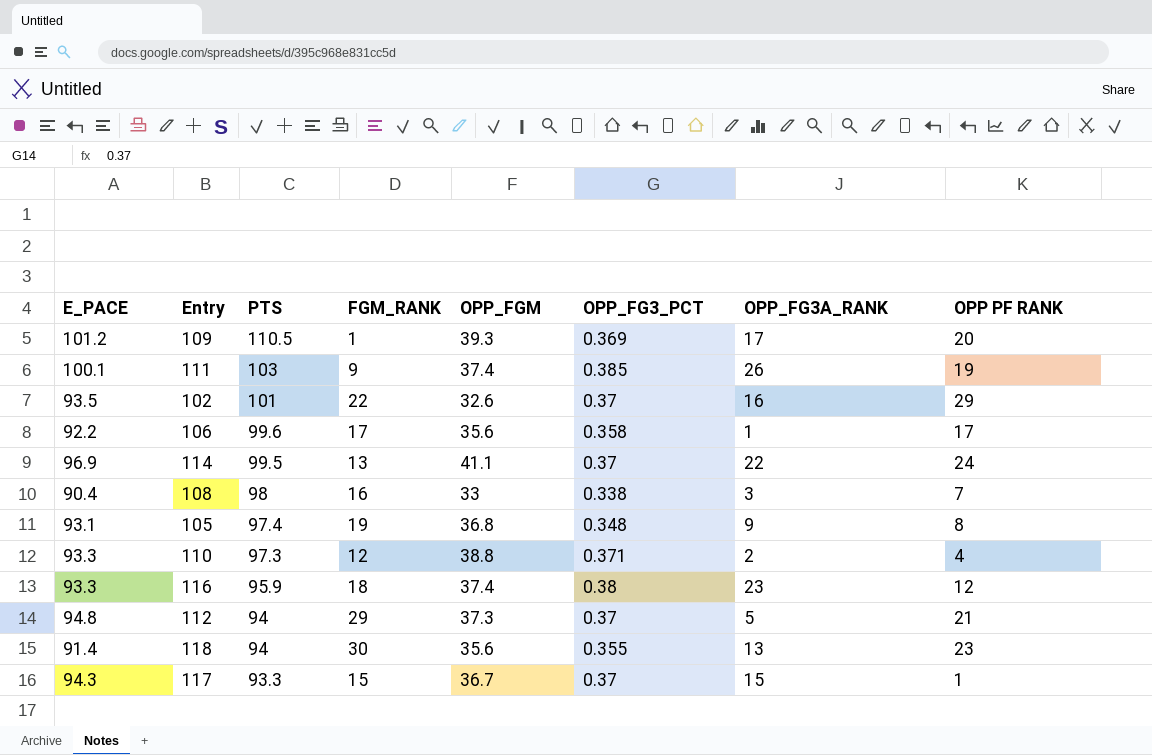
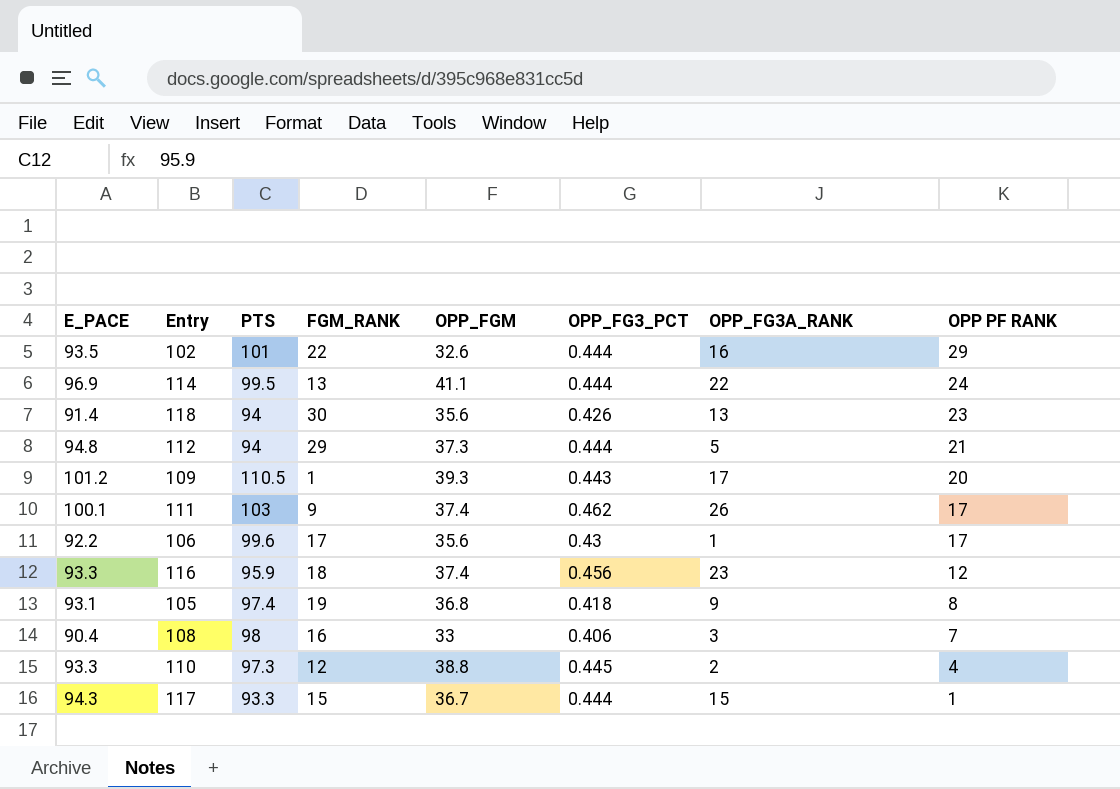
row order: PTS descending -> OPP PF RANK descending
102 | OPP_FG3_PCT: 0.37 -> 0.444
114 | OPP_FG3_PCT: 0.37 -> 0.444
118 | OPP_FG3_PCT: 0.355 -> 0.426
112 | OPP_FG3_PCT: 0.37 -> 0.444
109 | OPP_FG3_PCT: 0.369 -> 0.443
111 | OPP_FG3_PCT: 0.385 -> 0.462
111 | OPP PF RANK: 19 -> 17
106 | OPP_FG3_PCT: 0.358 -> 0.43
116 | OPP_FG3_PCT: 0.38 -> 0.456
105 | OPP_FG3_PCT: 0.348 -> 0.418
108 | OPP_FG3_PCT: 0.338 -> 0.406
110 | OPP_FG3_PCT: 0.371 -> 0.445
117 | OPP_FG3_PCT: 0.37 -> 0.444

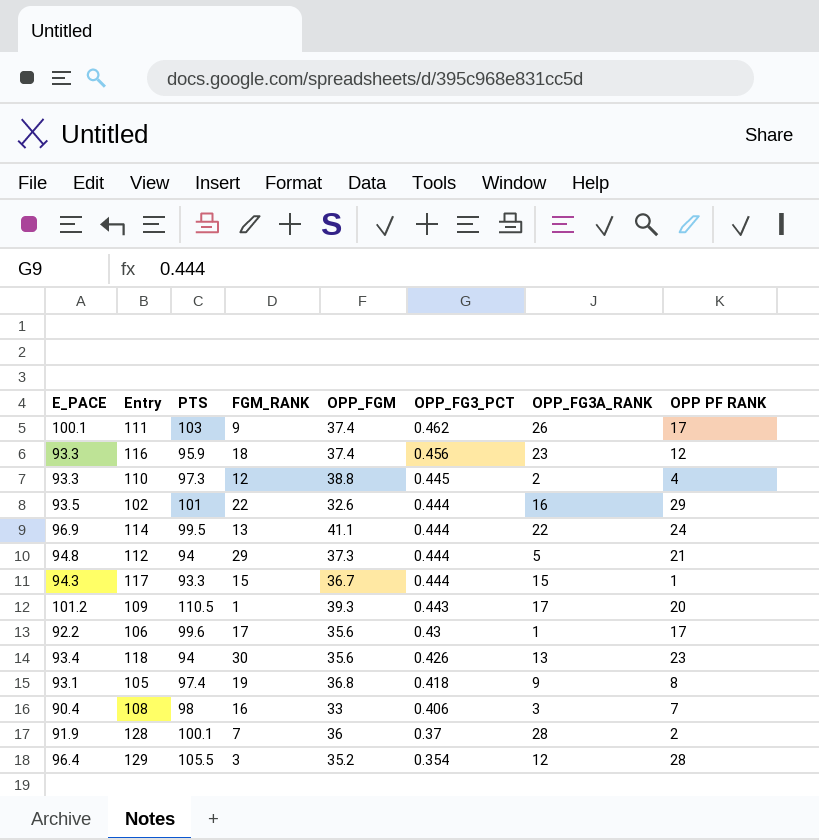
row order: OPP PF RANK descending -> OPP_FG3_PCT descending
118 | E_PACE: 91.4 -> 93.4
row 128: none -> 91.9 | 100.1 | 7 | 36 | 0.37 | 28 | 2
row 129: none -> 96.4 | 105.5 | 3 | 35.2 | 0.354 | 12 | 28

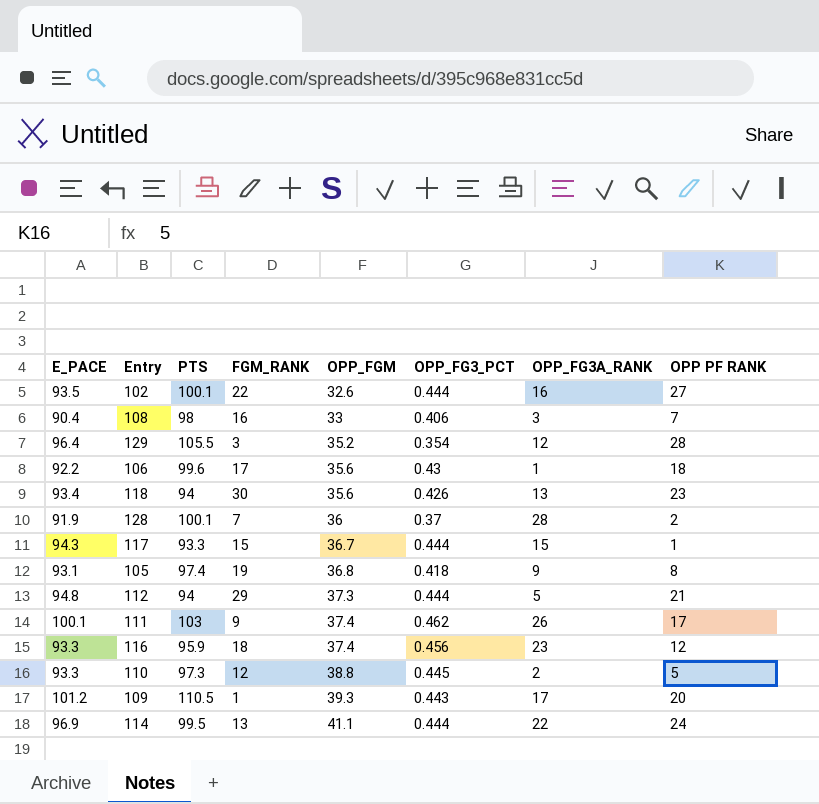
row order: OPP_FG3_PCT descending -> OPP_FGM ascending
102 | PTS: 101 -> 100.1
102 | OPP PF RANK: 29 -> 27
106 | OPP PF RANK: 17 -> 18
110 | OPP PF RANK: 4 -> 5

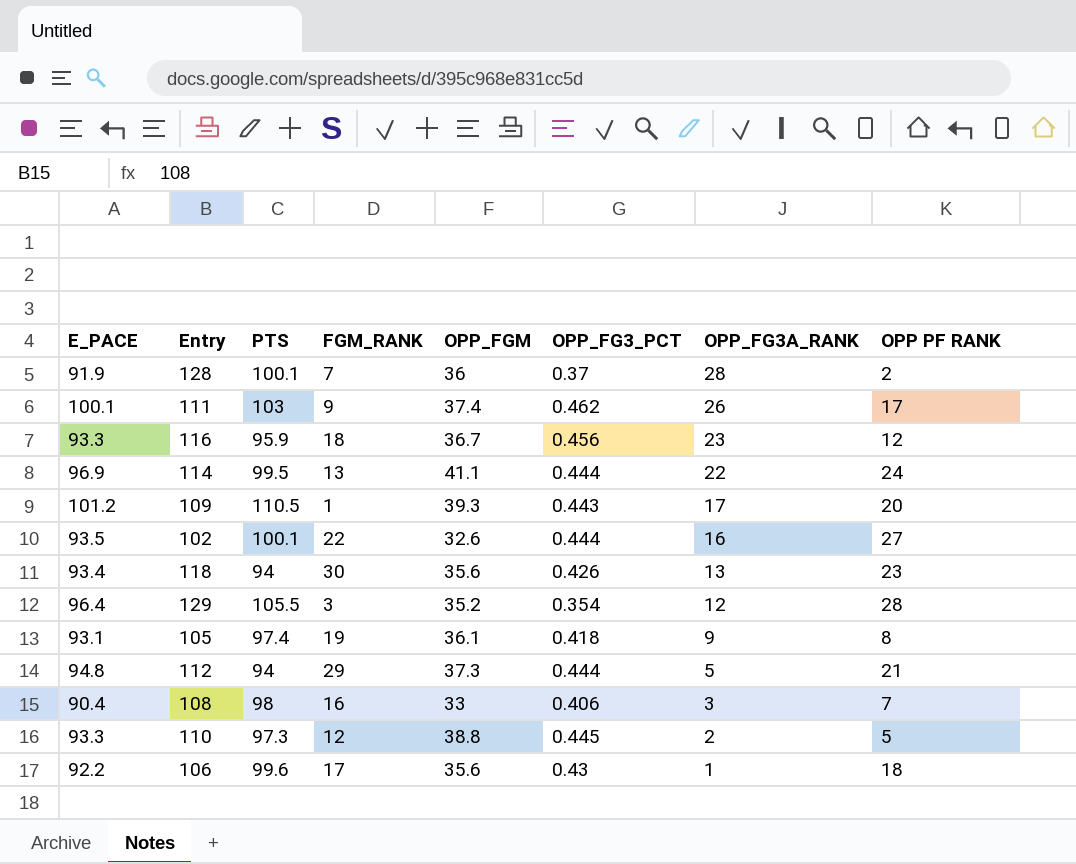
row order: OPP_FGM ascending -> OPP_FG3A_RANK descending
row 117: 94.3 | 93.3 | 15 | 36.7 | 0.444 | 15 | 1 -> none
116 | OPP_FGM: 37.4 -> 36.7
105 | OPP_FGM: 36.8 -> 36.1

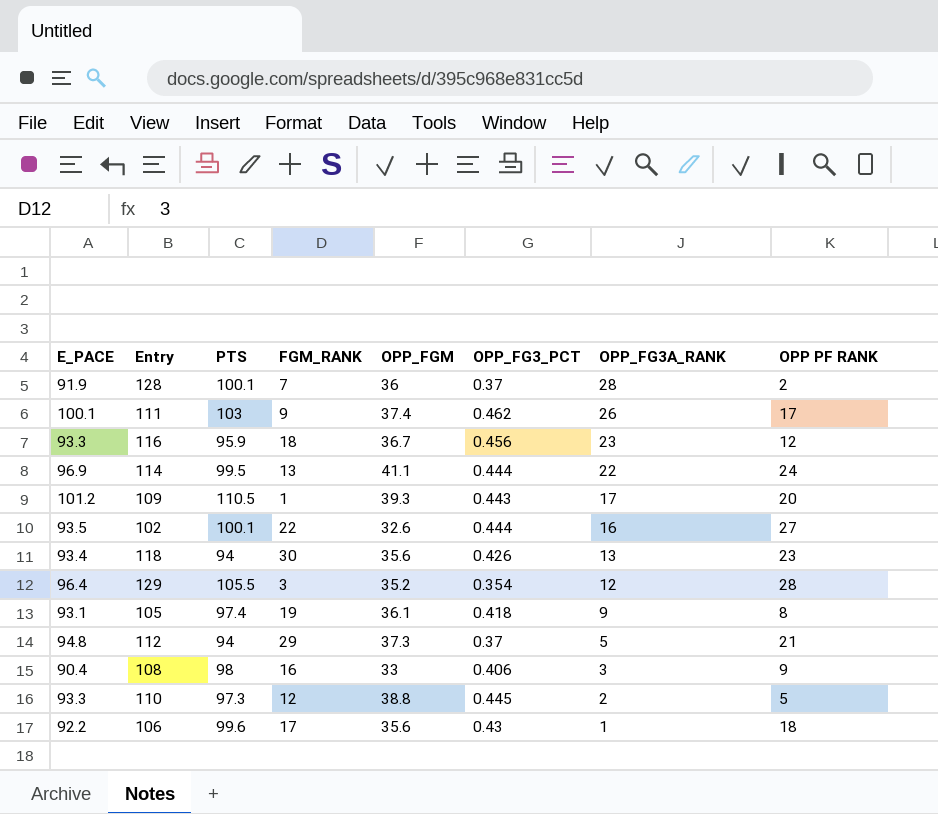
112 | OPP_FG3_PCT: 0.444 -> 0.37
108 | OPP PF RANK: 7 -> 9

